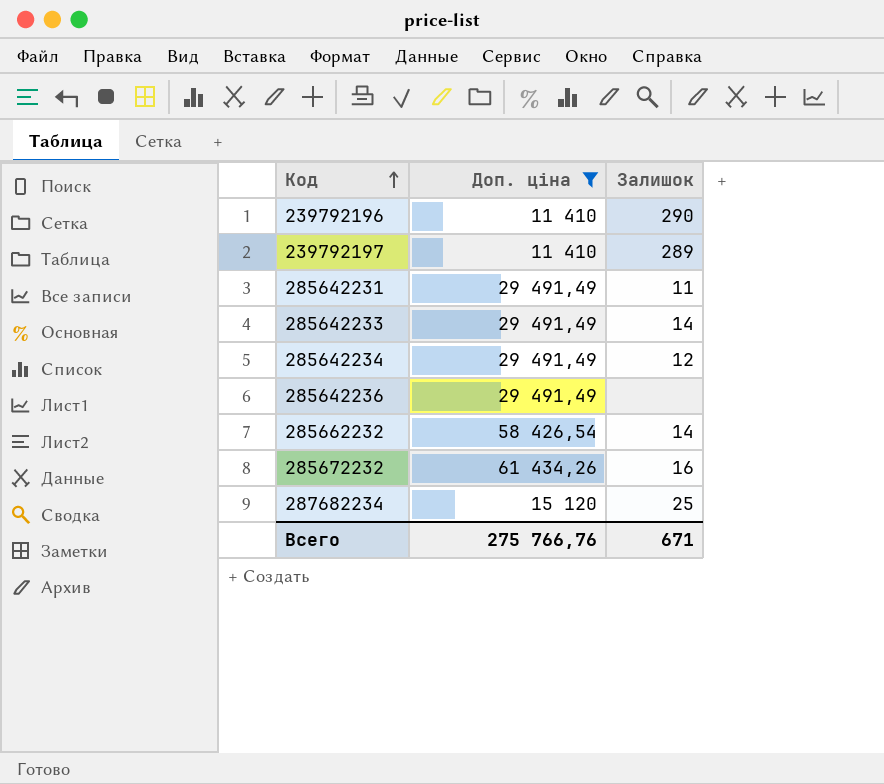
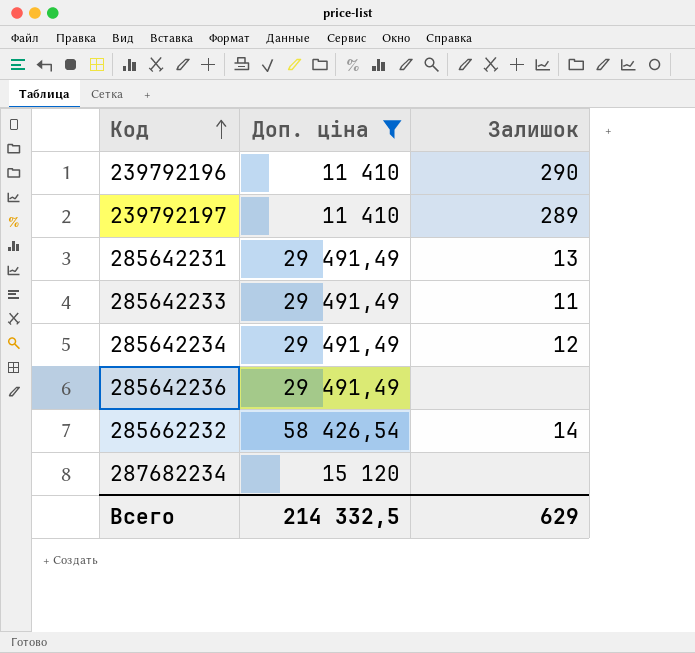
row 285672232: 61 434,26 | 16 -> none
285642231 | Залишок: 11 -> 13
285642233 | Залишок: 14 -> 11
287682234 | Залишок: 25 -> none
Всего | Доп. ціна: 275 766,76 -> 214 332,5
Всего | Залишок: 671 -> 629

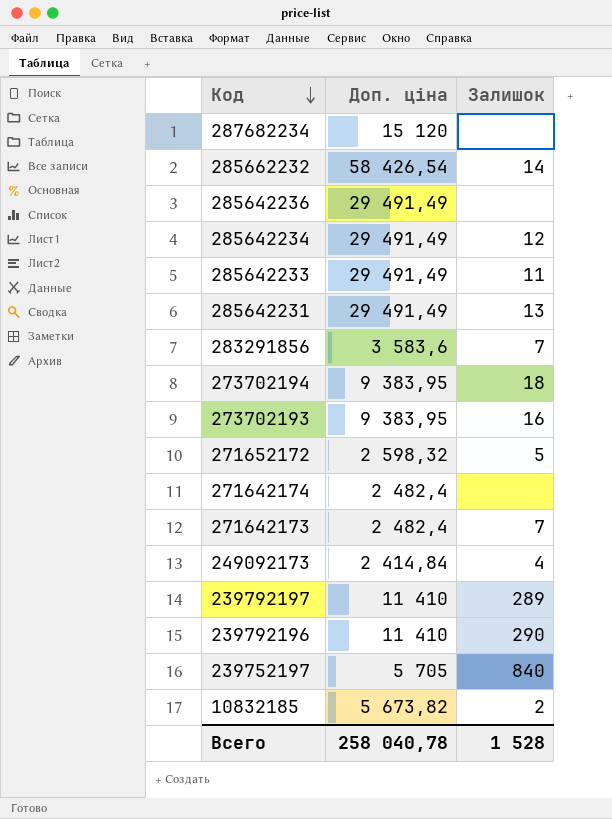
filter: Доп. ціна >= 11 410 -> none
row order: Код ascending -> Код descending
Всего | Доп. ціна: 214 332,5 -> 258 040,78
Всего | Залишок: 629 -> 1 528

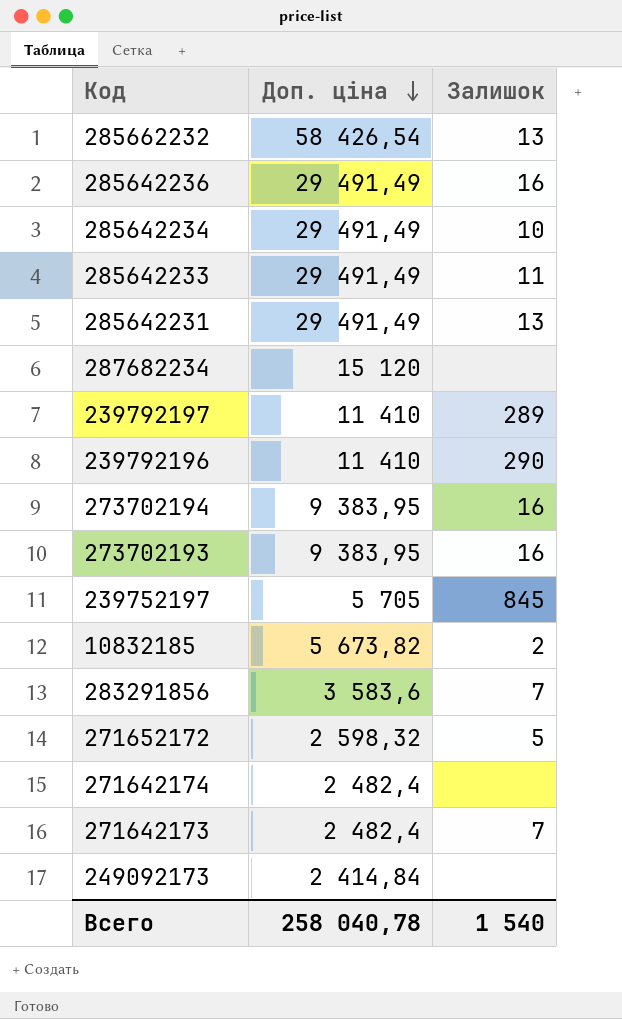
row order: Код descending -> Доп. ціна descending
285662232 | Залишок: 14 -> 13
285642236 | Залишок: none -> 16
285642234 | Залишок: 12 -> 10
273702194 | Залишок: 18 -> 16
239752197 | Залишок: 840 -> 845
249092173 | Залишок: 4 -> none
Всего | Залишок: 1 528 -> 1 540

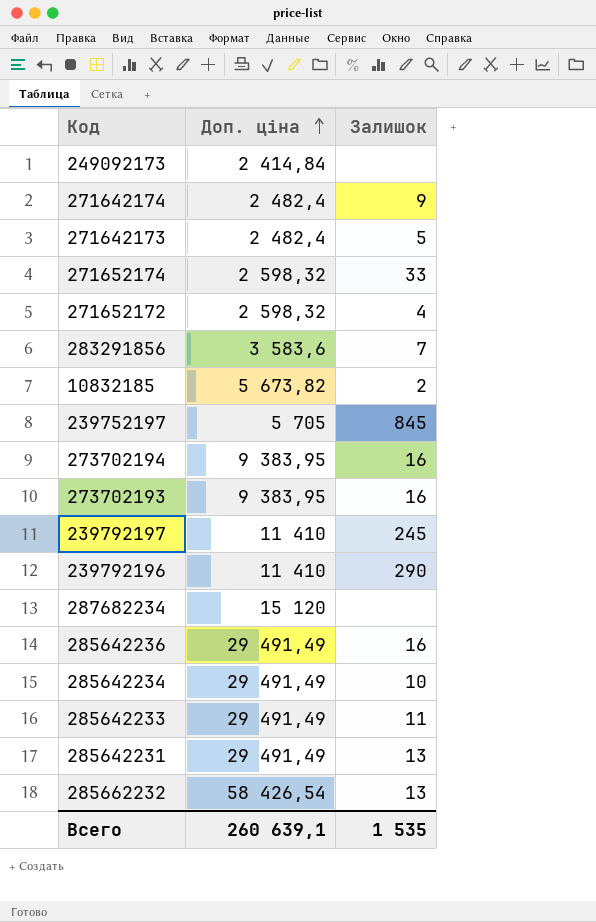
row order: Доп. ціна descending -> Доп. ціна ascending
271642174 | Залишок: none -> 9
271642173 | Залишок: 7 -> 5
row 271652174: none -> 2 598,32 | 33
271652172 | Залишок: 5 -> 4
239792197 | Залишок: 289 -> 245
Всего | Доп. ціна: 258 040,78 -> 260 639,1
Всего | Залишок: 1 540 -> 1 535

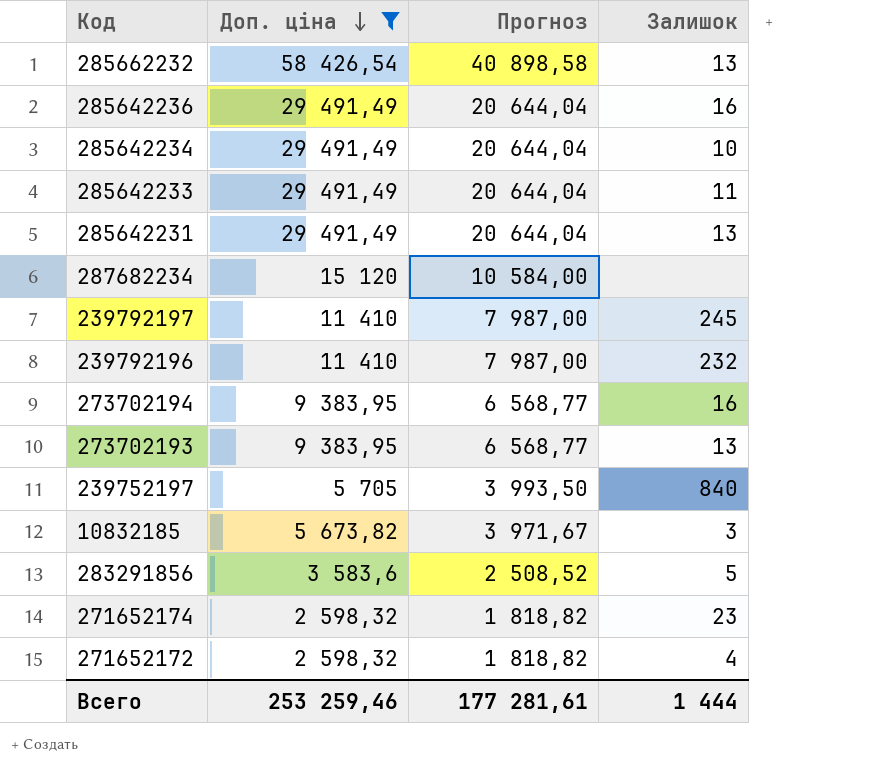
filter: none -> Доп. ціна >= 2 598,32
row order: Доп. ціна ascending -> Доп. ціна descending
column Прогноз | formula: none -> [Доп. ціна] * 0,7
239792196 | Залишок: 290 -> 232
273702193 | Залишок: 16 -> 13
239752197 | Залишок: 845 -> 840
10832185 | Залишок: 2 -> 3
283291856 | Залишок: 7 -> 5
271652174 | Залишок: 33 -> 23
Всего | Доп. ціна: 260 639,1 -> 253 259,46
Всего | Залишок: 1 535 -> 1 444

